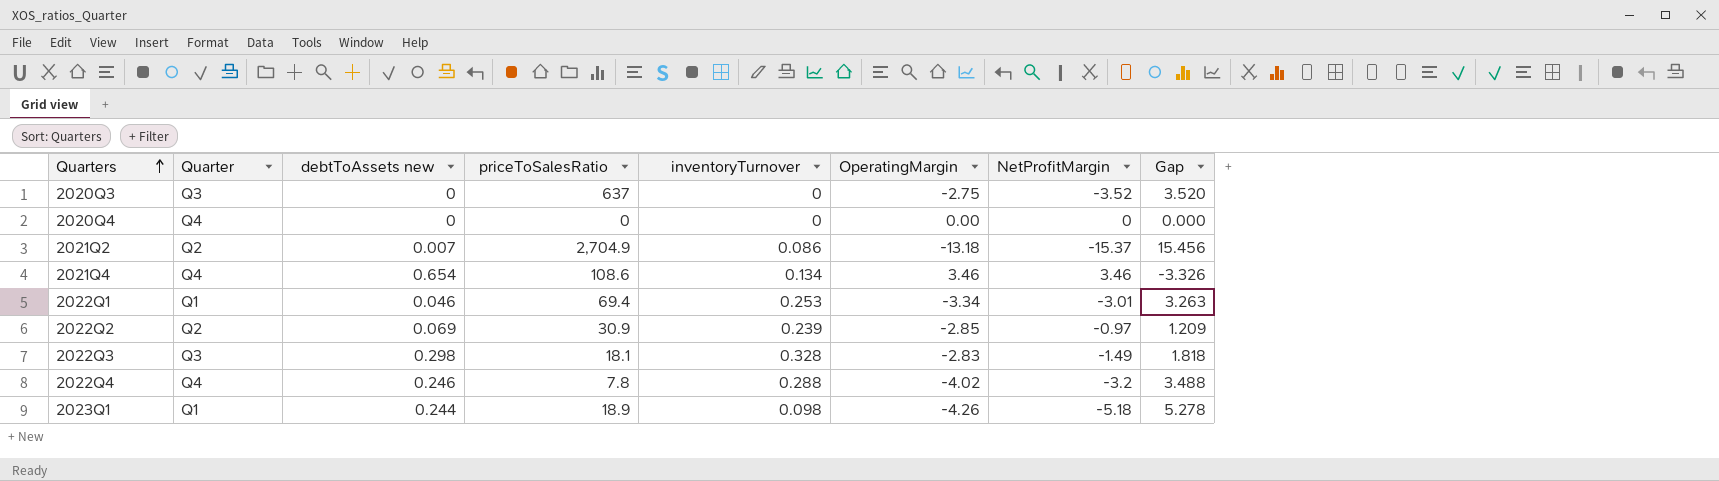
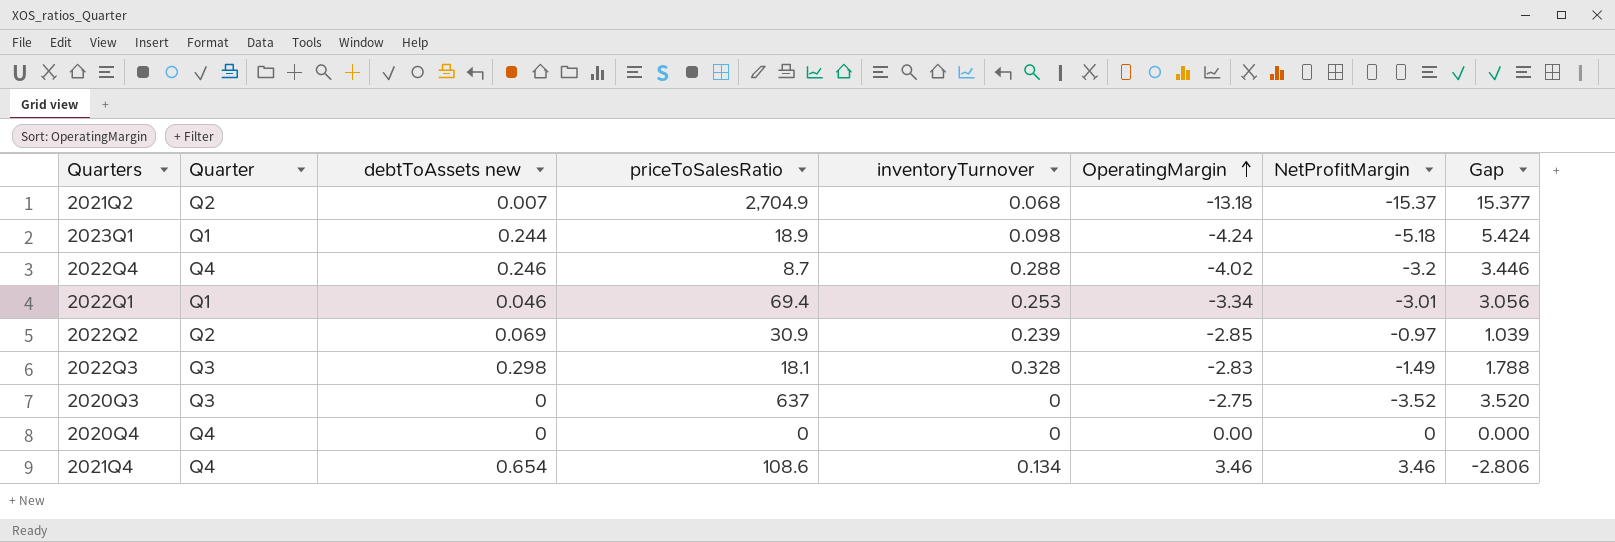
row order: Quarters ascending -> OperatingMargin ascending
column Gap | formula: [inventoryTurnover] - [NetProfitMargin] -> [debtToAssets new] - [NetProfitMargin]
2021Q2 | inventoryTurnover: 0.086 -> 0.068
2023Q1 | OperatingMargin: -4.26 -> -4.24
2022Q4 | priceToSalesRatio: 7.8 -> 8.7

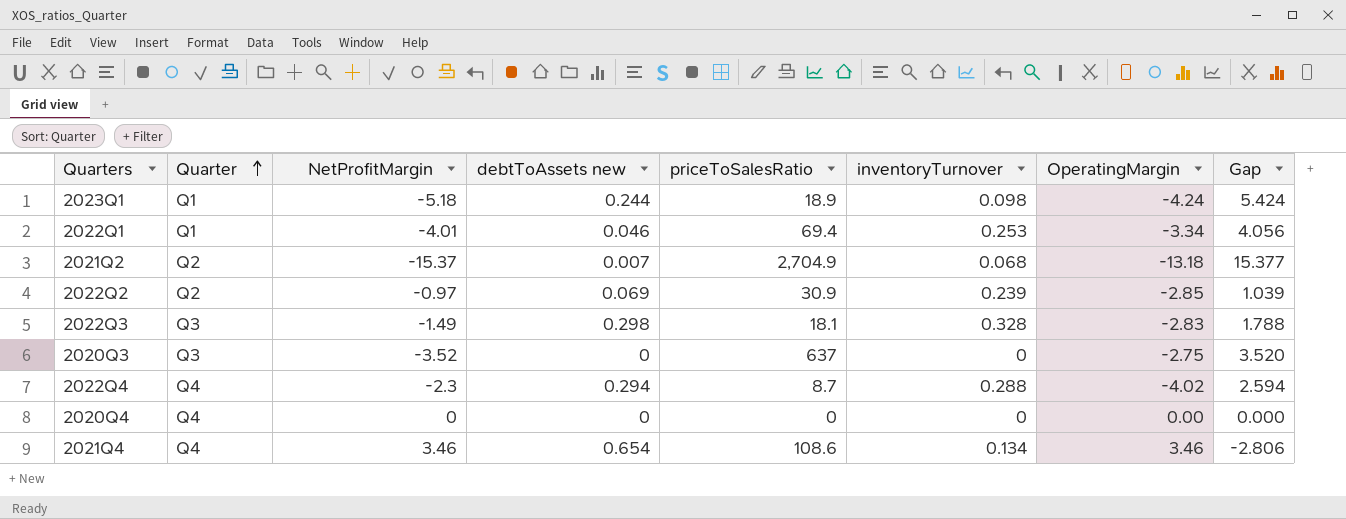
row order: OperatingMargin ascending -> Quarter ascending
column NetProfitMargin | position: 7 -> 3
2022Q1 | NetProfitMargin: -3.01 -> -4.01
2022Q1 | Gap: 3.056 -> 4.056
2022Q4 | NetProfitMargin: -3.2 -> -2.3
2022Q4 | debtToAssets new: 0.246 -> 0.294
2022Q4 | Gap: 3.446 -> 2.594

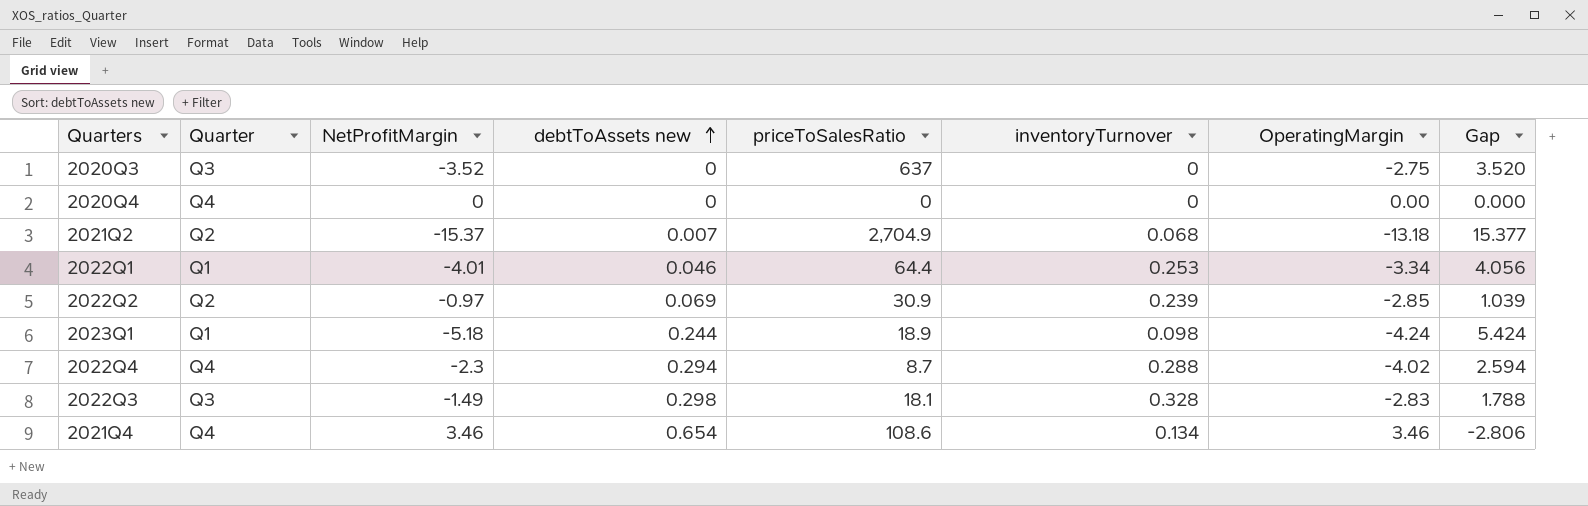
row order: Quarter ascending -> debtToAssets new ascending
2022Q1 | priceToSalesRatio: 69.4 -> 64.4

